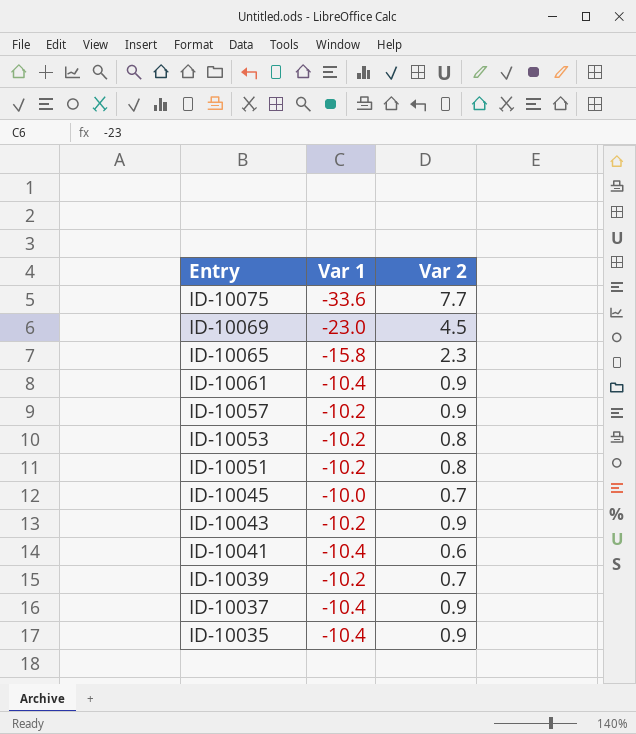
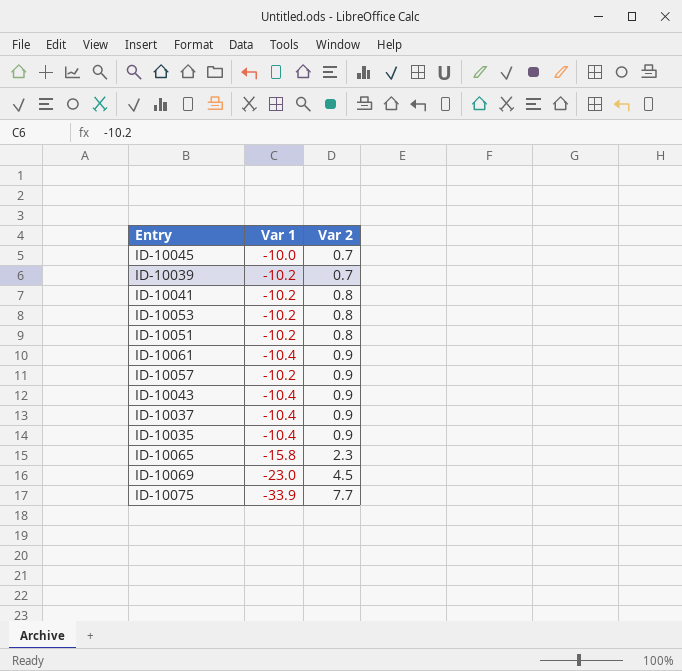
row order: Entry descending -> Var 2 ascending
ID-10041 | Var 1: -10.4 -> -10.2
ID-10041 | Var 2: 0.6 -> 0.8
ID-10043 | Var 1: -10.2 -> -10.4
ID-10075 | Var 1: -33.6 -> -33.9

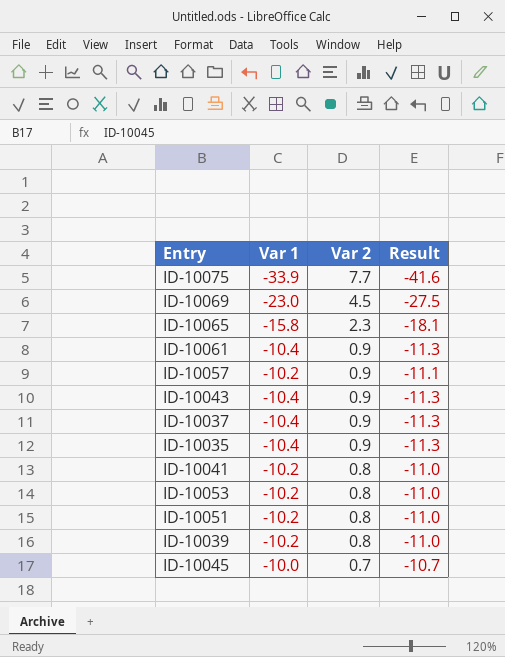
row order: Var 2 ascending -> Var 2 descending
column Result | formula: none -> [Var 1] - [Var 2]
ID-10039 | Var 2: 0.7 -> 0.8

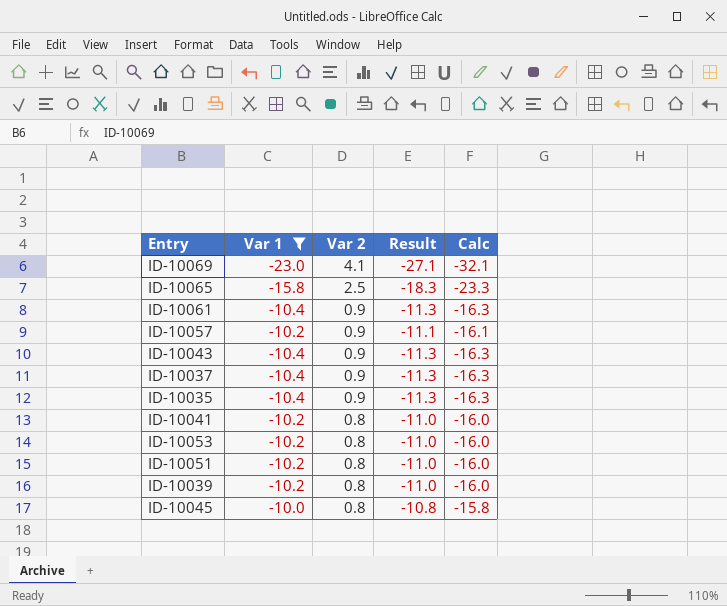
filter: none -> Var 1 != -33.9
column Calc | formula: none -> [Result] - 5
ID-10069 | Var 2: 4.5 -> 4.1
ID-10069 | Result: -27.5 -> -27.1
ID-10065 | Var 2: 2.3 -> 2.5
ID-10065 | Result: -18.1 -> -18.3
ID-10045 | Var 2: 0.7 -> 0.8
ID-10045 | Result: -10.7 -> -10.8

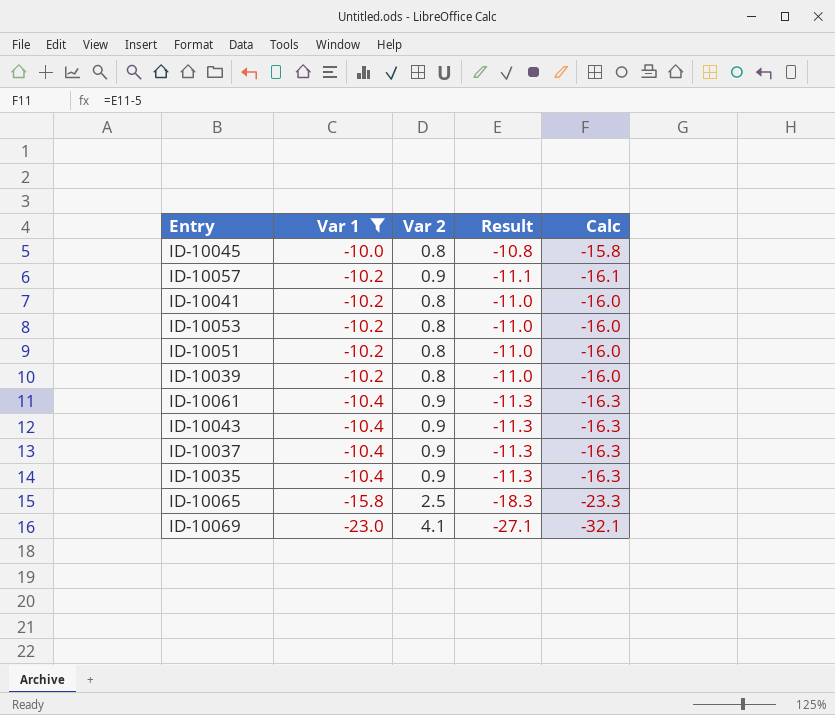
row order: Var 2 descending -> Var 1 descending

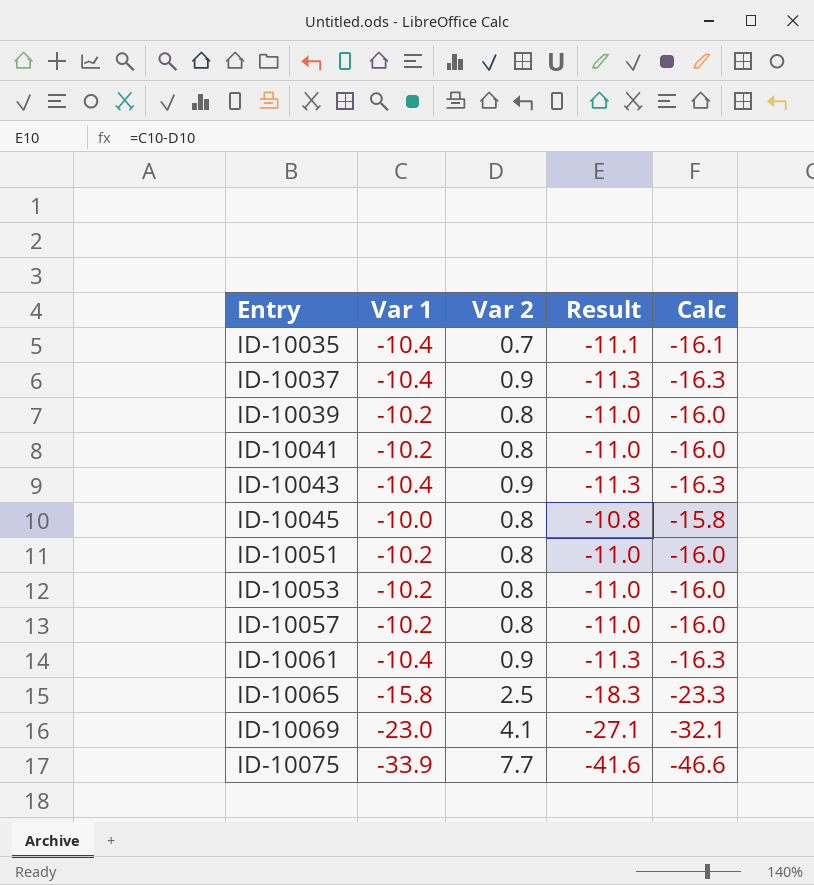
filter: Var 1 != -33.9 -> none
row order: Var 1 descending -> Entry ascending
ID-10035 | Var 2: 0.9 -> 0.7
ID-10035 | Result: -11.3 -> -11.1
ID-10035 | Calc: -16.3 -> -16.1
ID-10057 | Var 2: 0.9 -> 0.8
ID-10057 | Result: -11.1 -> -11.0
ID-10057 | Calc: -16.1 -> -16.0

